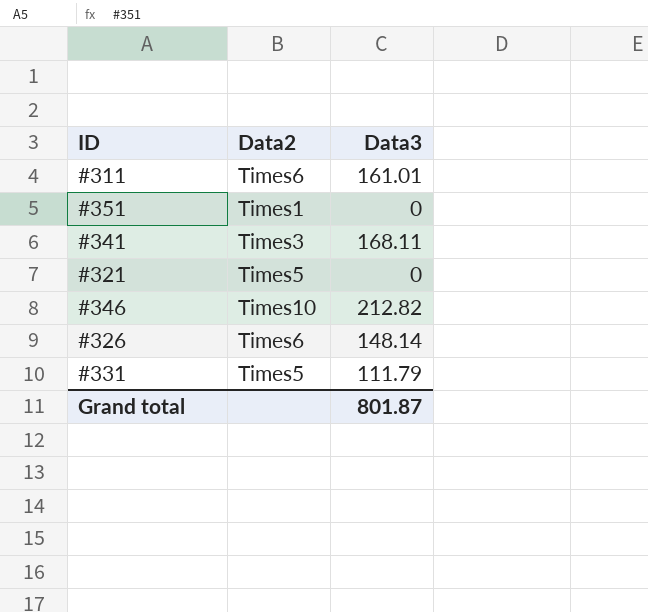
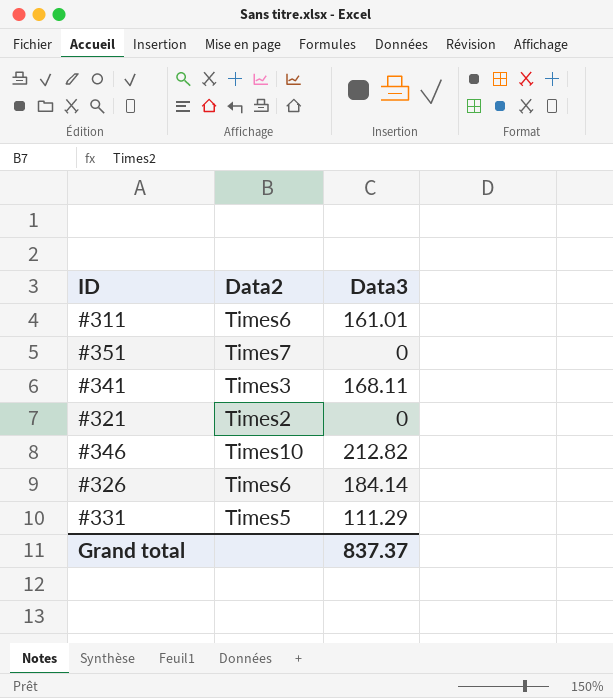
#351 | Data2: Times1 -> Times7
#321 | Data2: Times5 -> Times2
#326 | Data3: 148.14 -> 184.14
#331 | Data3: 111.79 -> 111.29
Grand total | Data3: 801.87 -> 837.37

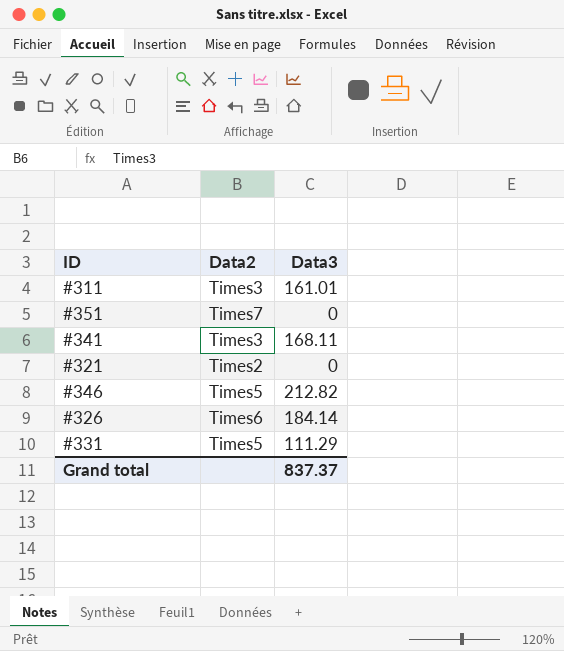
#311 | Data2: Times6 -> Times3
#346 | Data2: Times10 -> Times5

